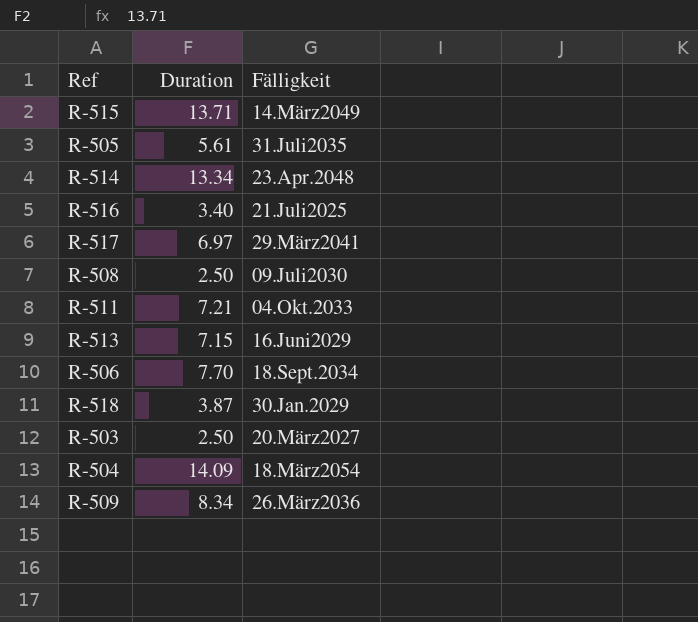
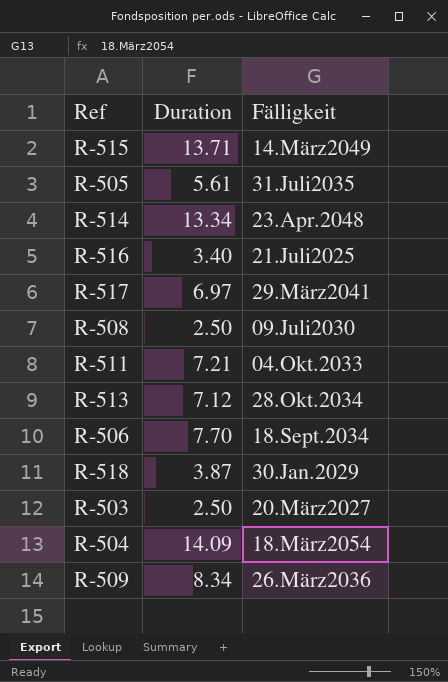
R-513 | Duration: 7.15 -> 7.12
R-513 | Fälligkeit: 16.Juni2029 -> 28.Okt.2034

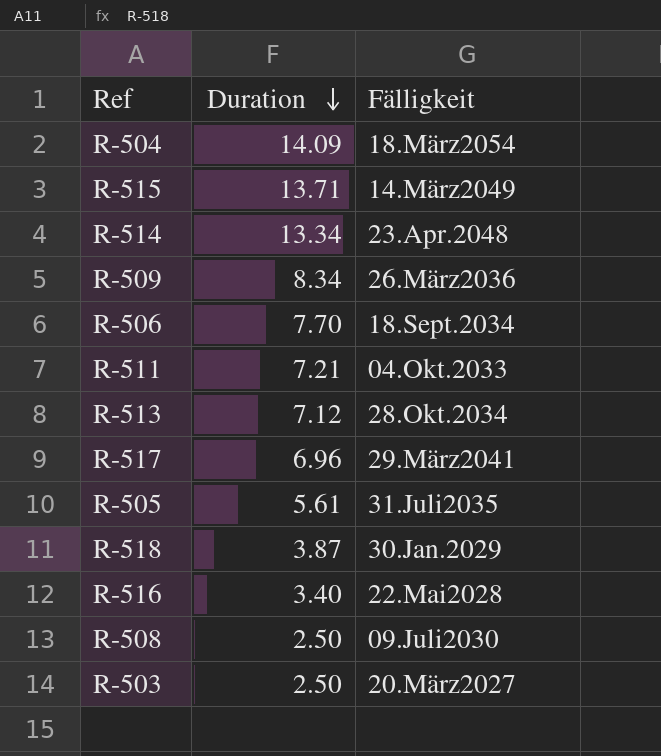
row order: none -> Duration descending
R-517 | Duration: 6.97 -> 6.96
R-516 | Fälligkeit: 21.Juli2025 -> 22.Mai2028

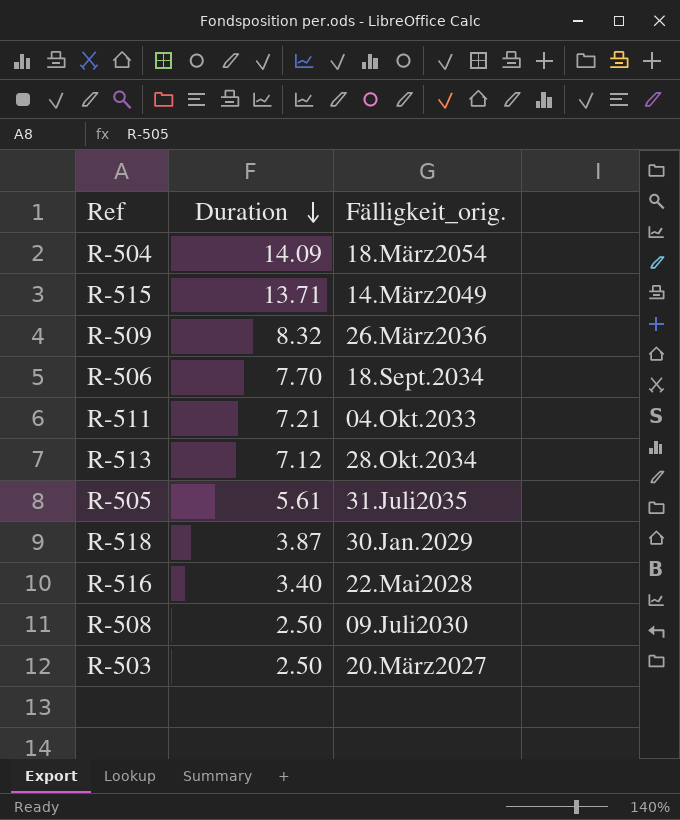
column name: Fälligkeit -> Fälligkeit_orig.
row R-514: 13.34 | 23.Apr.2048 -> none
row R-517: 6.96 | 29.März2041 -> none
R-509 | Duration: 8.34 -> 8.32

